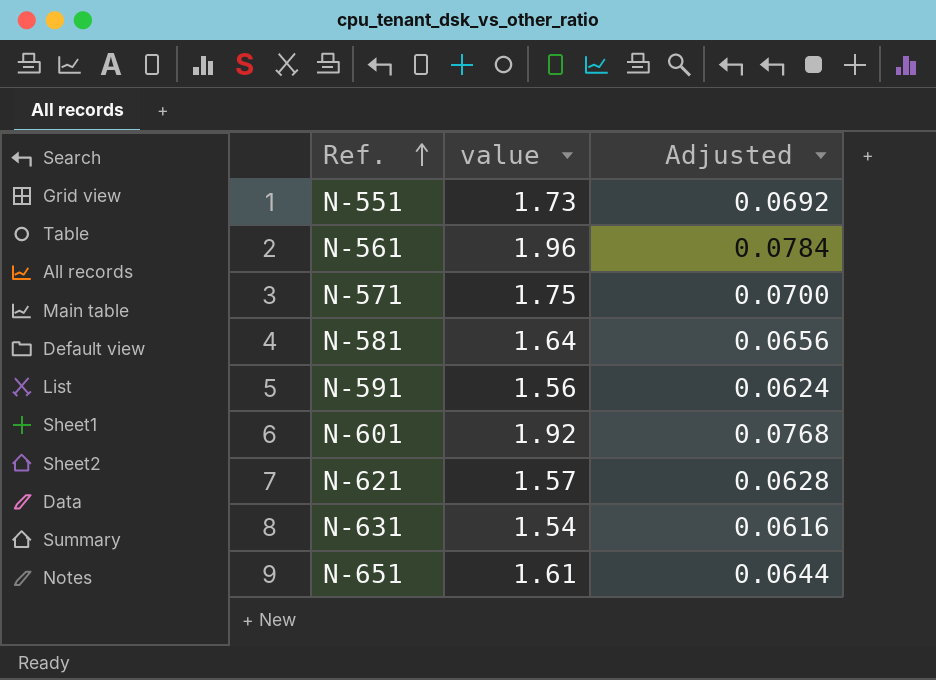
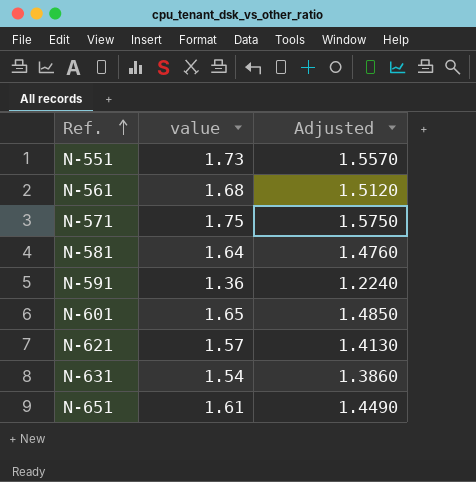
column Adjusted | formula: [value] * 0.04 -> [value] * 0.9
N-561 | value: 1.96 -> 1.68
N-591 | value: 1.56 -> 1.36
N-601 | value: 1.92 -> 1.65

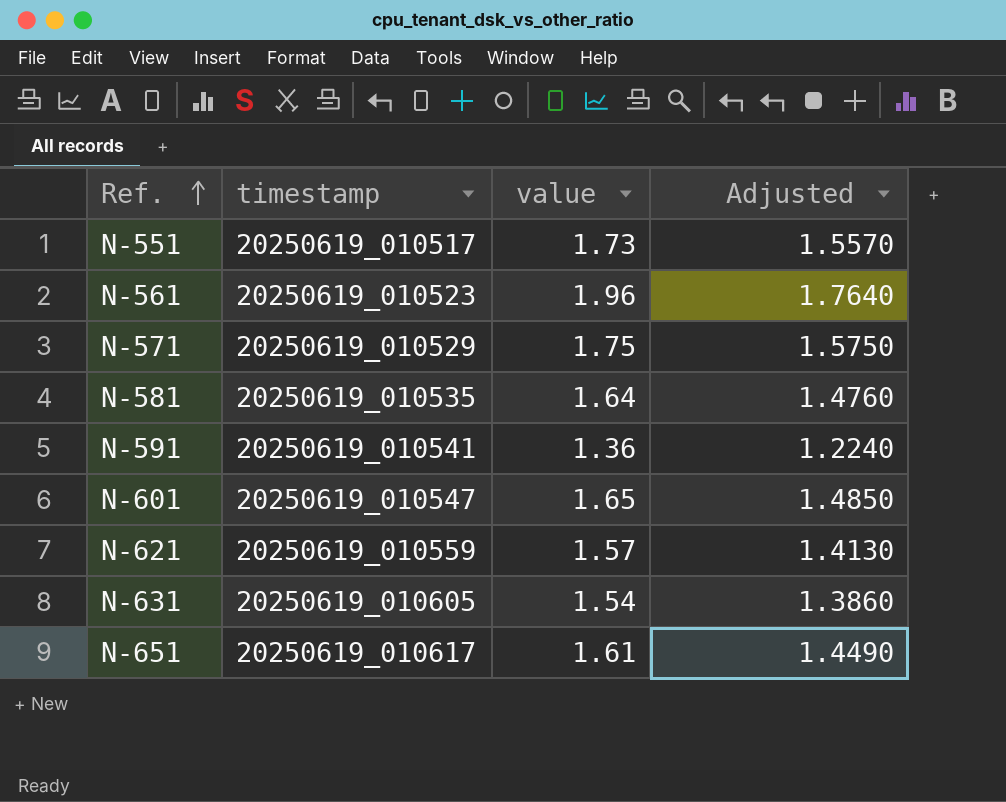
column timestamp | position: none -> 2
N-561 | value: 1.68 -> 1.96
N-561 | Adjusted: 1.5120 -> 1.7640

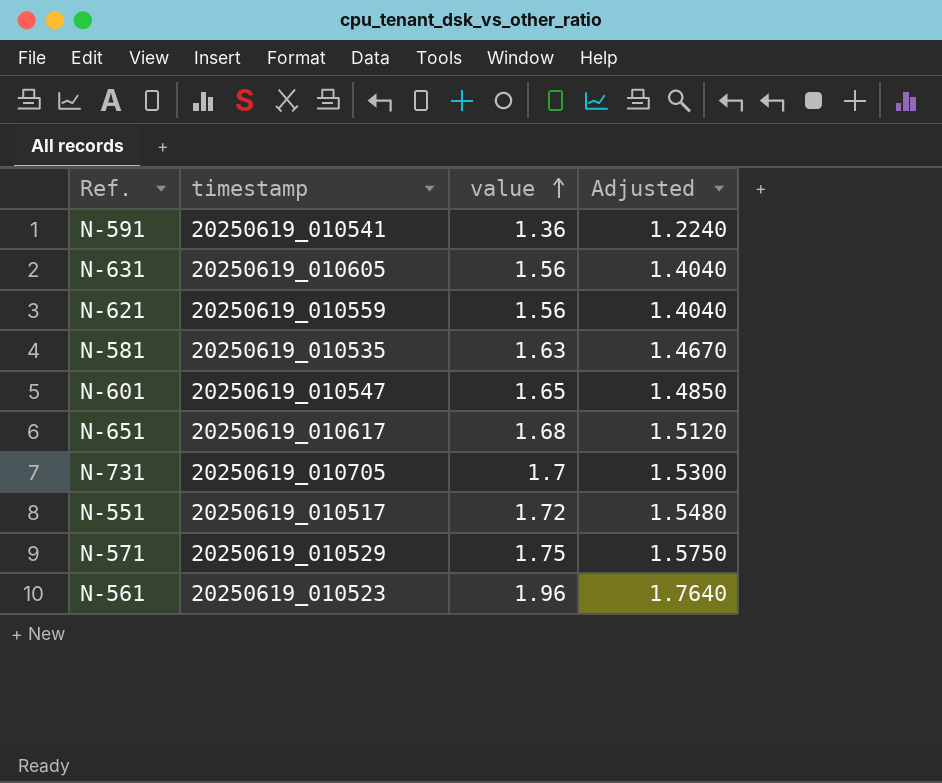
row order: Ref. ascending -> value ascending
N-631 | value: 1.54 -> 1.56
N-631 | Adjusted: 1.3860 -> 1.4040
N-621 | value: 1.57 -> 1.56
N-621 | Adjusted: 1.4130 -> 1.4040
N-581 | value: 1.64 -> 1.63
N-581 | Adjusted: 1.4760 -> 1.4670
N-651 | value: 1.61 -> 1.68
N-651 | Adjusted: 1.4490 -> 1.5120
row N-731: none -> 20250619_010705 | 1.7 | 1.5300
N-551 | value: 1.73 -> 1.72
N-551 | Adjusted: 1.5570 -> 1.5480

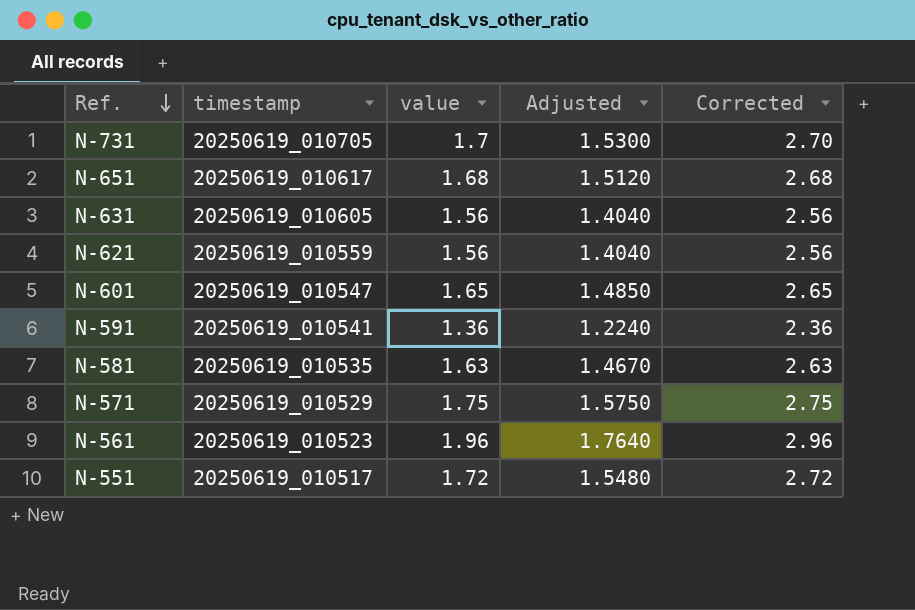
row order: value ascending -> Ref. descending
column Corrected | formula: none -> [value] + 1

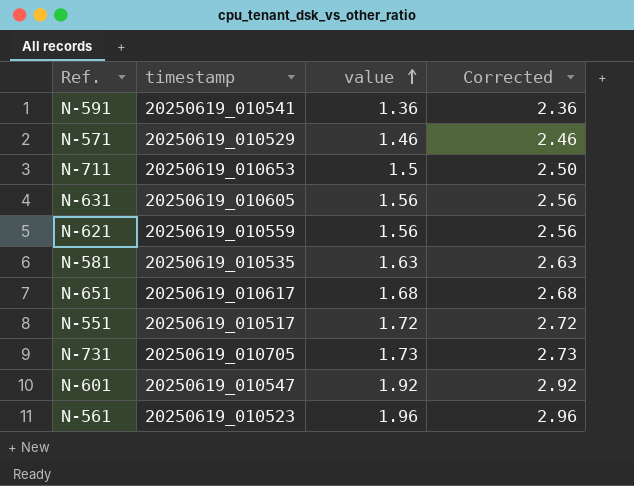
row order: Ref. descending -> value ascending
column Adjusted | formula: [value] * 0.9 -> none
N-571 | value: 1.75 -> 1.46
N-571 | Corrected: 2.75 -> 2.46
row N-711: none -> 20250619_010653 | 1.5 | 2.50
N-731 | value: 1.7 -> 1.73
N-731 | Corrected: 2.70 -> 2.73
N-601 | value: 1.65 -> 1.92
N-601 | Corrected: 2.65 -> 2.92

